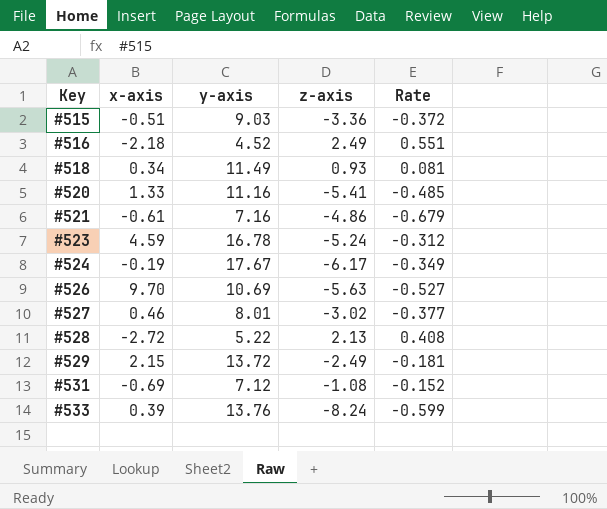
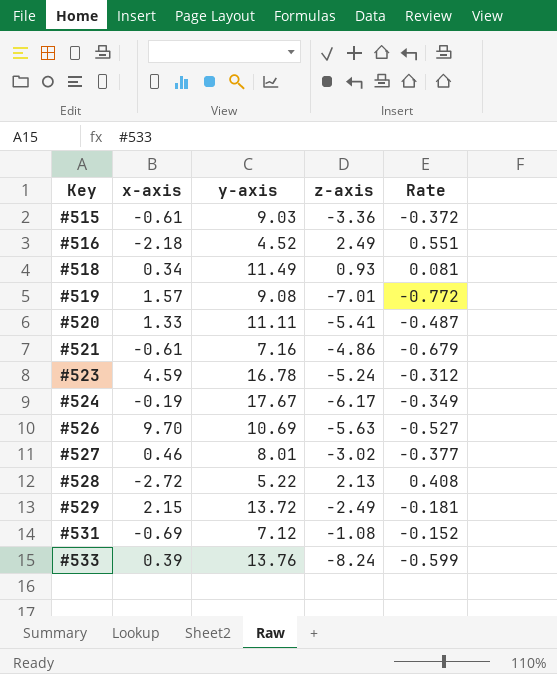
#515 | x-axis: -0.51 -> -0.61
row #519: none -> 1.57 | 9.08 | -7.01 | -0.772
#520 | y-axis: 11.16 -> 11.11
#520 | Rate: -0.485 -> -0.487

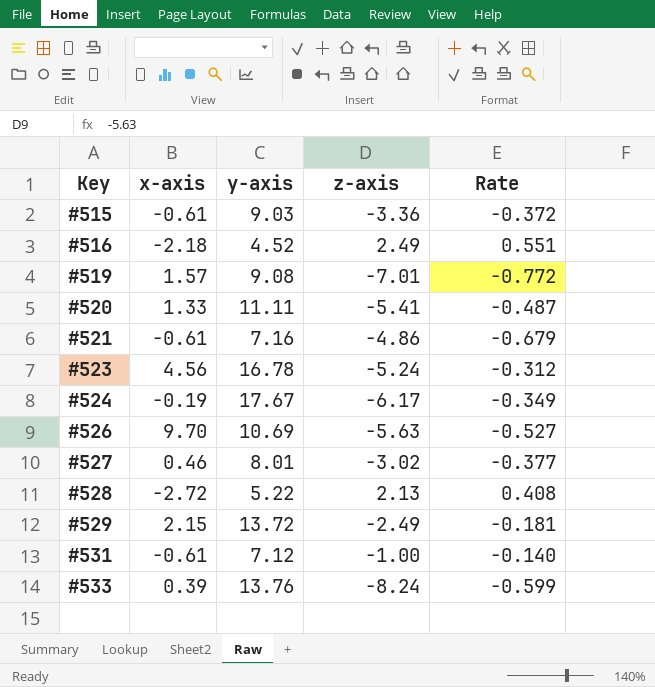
row #518: 0.34 | 11.49 | 0.93 | 0.081 -> none
#523 | x-axis: 4.59 -> 4.56
#531 | x-axis: -0.69 -> -0.61
#531 | z-axis: -1.08 -> -1.00
#531 | Rate: -0.152 -> -0.140

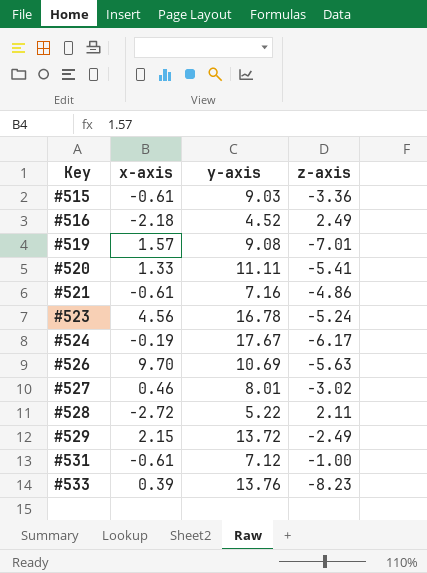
column Rate | formula: [z-axis] / [y-axis] -> none
#528 | z-axis: 2.13 -> 2.11
#533 | z-axis: -8.24 -> -8.23

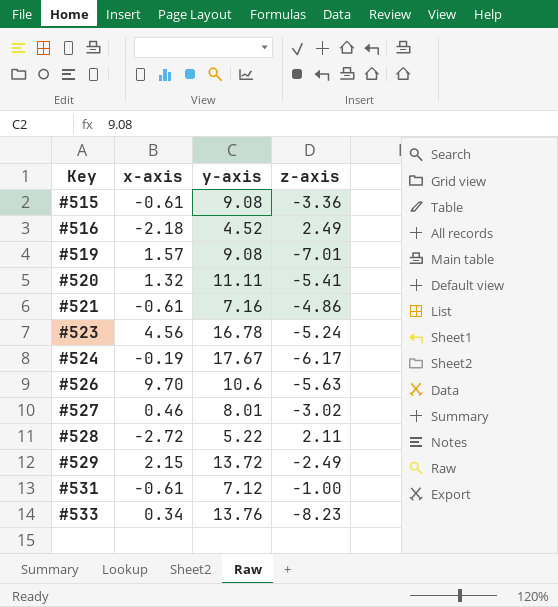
#515 | y-axis: 9.03 -> 9.08
#520 | x-axis: 1.33 -> 1.32
#526 | y-axis: 10.69 -> 10.6
#533 | x-axis: 0.39 -> 0.34

